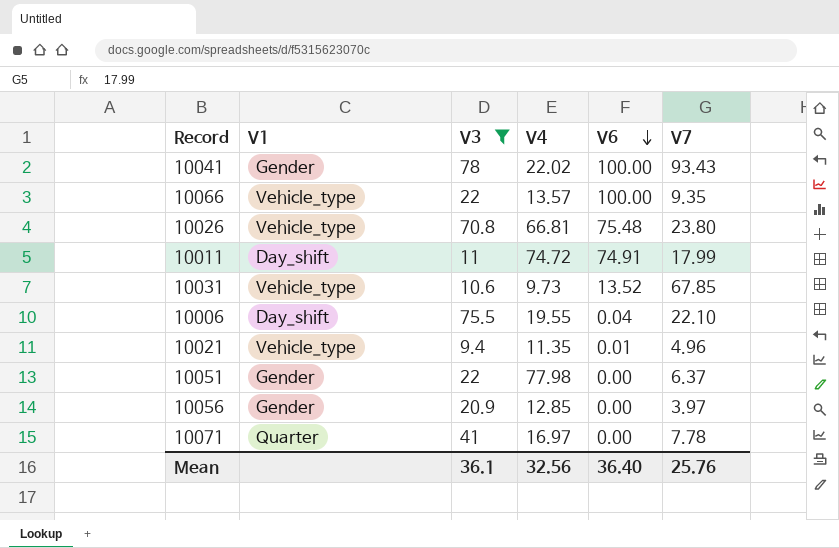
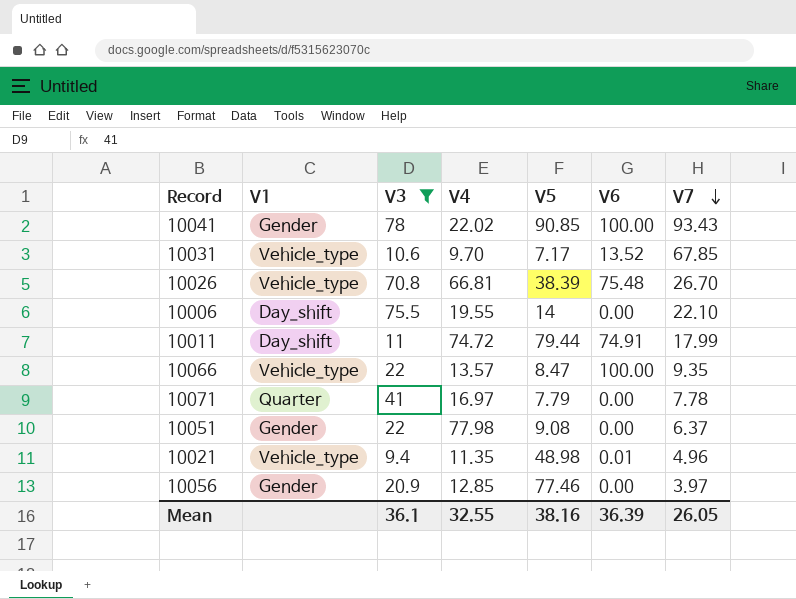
row order: V6 descending -> V7 descending
column V5 | position: none -> 5
10031 | V4: 9.73 -> 9.70
10026 | V7: 23.80 -> 26.70
10006 | V6: 0.04 -> 0.00
Mean | V4: 32.56 -> 32.55
Mean | V6: 36.40 -> 36.39
Mean | V7: 25.76 -> 26.05

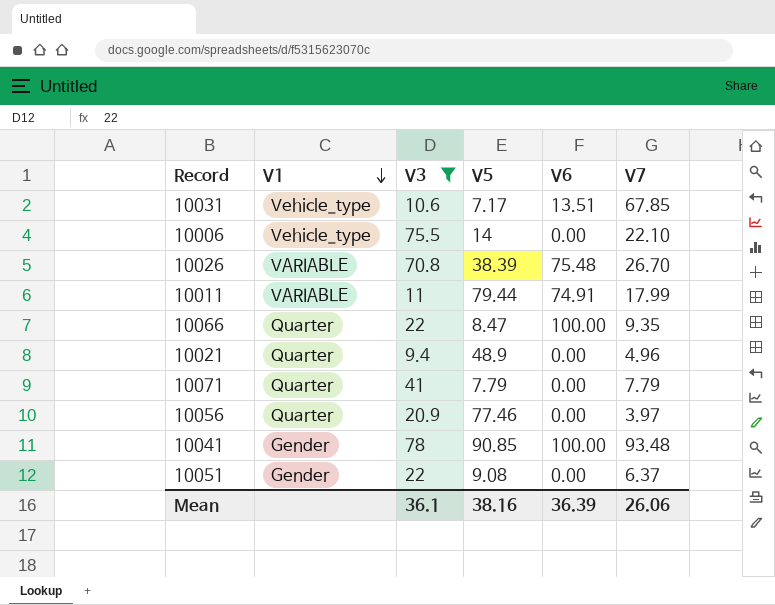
row order: V7 descending -> V1 descending
column V4 | position: 4 -> none
10031 | V6: 13.52 -> 13.51
10006 | V1: Day_shift -> Vehicle_type
10026 | V1: Vehicle_type -> VARIABLE
10011 | V1: Day_shift -> VARIABLE
10066 | V1: Vehicle_type -> Quarter
10021 | V1: Vehicle_type -> Quarter
10021 | V5: 48.98 -> 48.9
10021 | V6: 0.01 -> 0.00
10071 | V7: 7.78 -> 7.79
10056 | V1: Gender -> Quarter
10041 | V7: 93.43 -> 93.48
Mean | V7: 26.05 -> 26.06

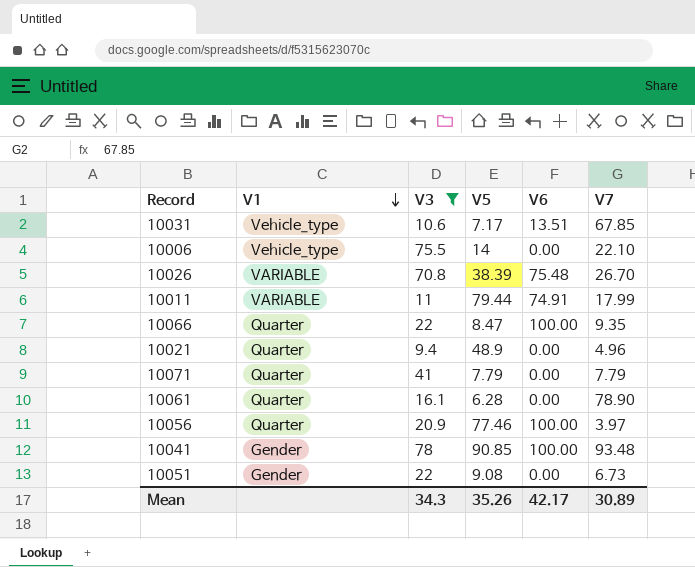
row 10061: none -> Quarter | 16.1 | 6.28 | 0.00 | 78.90
10056 | V6: 0.00 -> 100.00
10051 | V7: 6.37 -> 6.73
Mean | V3: 36.1 -> 34.3
Mean | V5: 38.16 -> 35.26
Mean | V6: 36.39 -> 42.17
Mean | V7: 26.06 -> 30.89

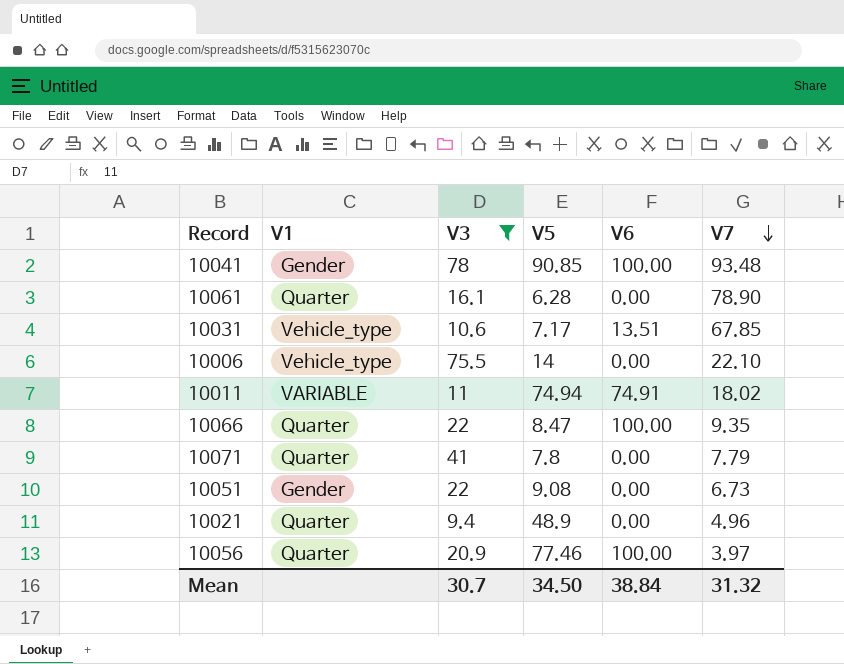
row order: V1 descending -> V7 descending
row 10026: VARIABLE | 70.8 | 38.39 | 75.48 | 26.70 -> none
10011 | V5: 79.44 -> 74.94
10011 | V7: 17.99 -> 18.02
10071 | V5: 7.79 -> 7.8
Mean | V3: 34.3 -> 30.7
Mean | V5: 35.26 -> 34.50
Mean | V6: 42.17 -> 38.84
Mean | V7: 30.89 -> 31.32

